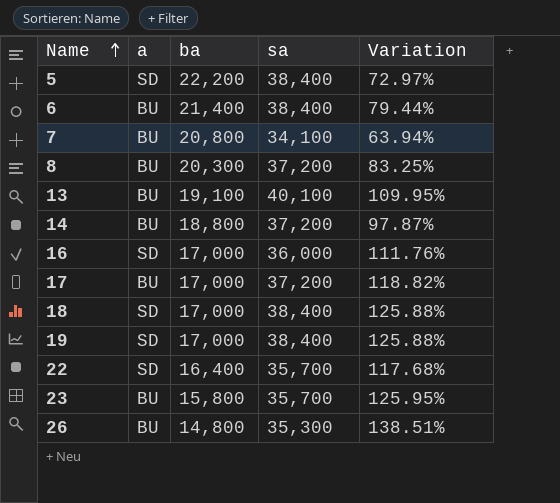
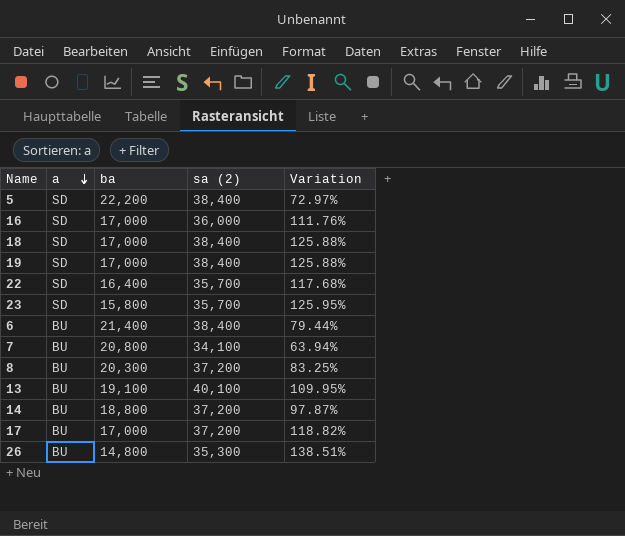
row order: Name ascending -> a descending
column name: sa -> sa (2)
23 | a: BU -> SD

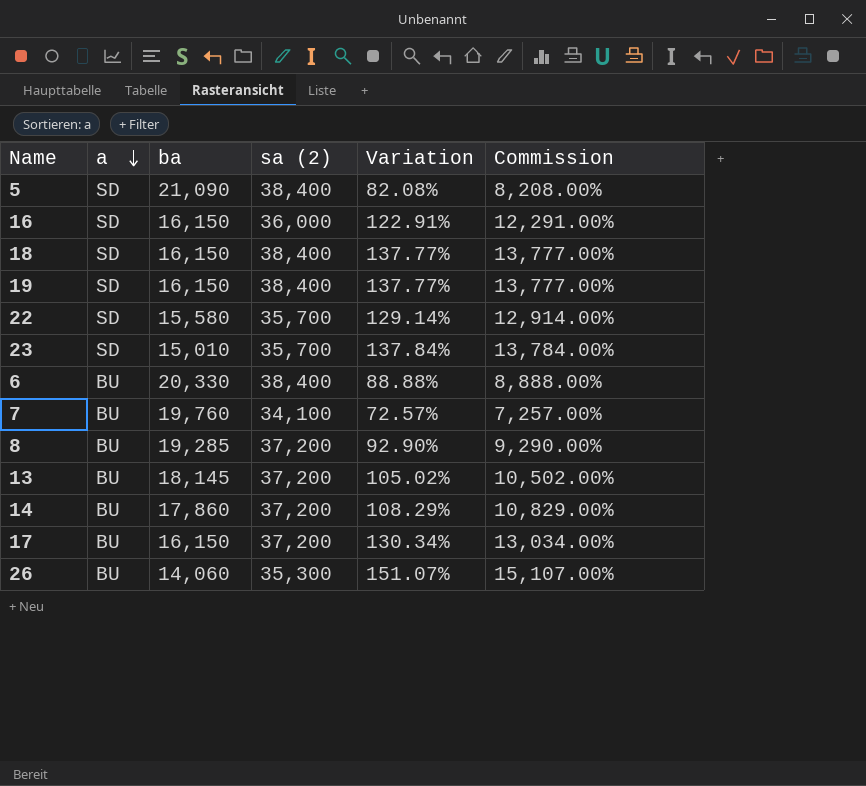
column Commission | formula: none -> [Variation] * 100
5 | ba: 22,200 -> 21,090
5 | Variation: 72.97% -> 82.08%
16 | ba: 17,000 -> 16,150
16 | Variation: 111.76% -> 122.91%
18 | ba: 17,000 -> 16,150
18 | Variation: 125.88% -> 137.77%
19 | ba: 17,000 -> 16,150
19 | Variation: 125.88% -> 137.77%
22 | ba: 16,400 -> 15,580
22 | Variation: 117.68% -> 129.14%
23 | ba: 15,800 -> 15,010
23 | Variation: 125.95% -> 137.84%
6 | ba: 21,400 -> 20,330
6 | Variation: 79.44% -> 88.88%
7 | ba: 20,800 -> 19,760
7 | Variation: 63.94% -> 72.57%
8 | ba: 20,300 -> 19,285
8 | Variation: 83.25% -> 92.90%
13 | ba: 19,100 -> 18,145
13 | sa (2): 40,100 -> 37,200
13 | Variation: 109.95% -> 105.02%
14 | ba: 18,800 -> 17,860
14 | Variation: 97.87% -> 108.29%
17 | ba: 17,000 -> 16,150
17 | Variation: 118.82% -> 130.34%
26 | ba: 14,800 -> 14,060
26 | Variation: 138.51% -> 151.07%

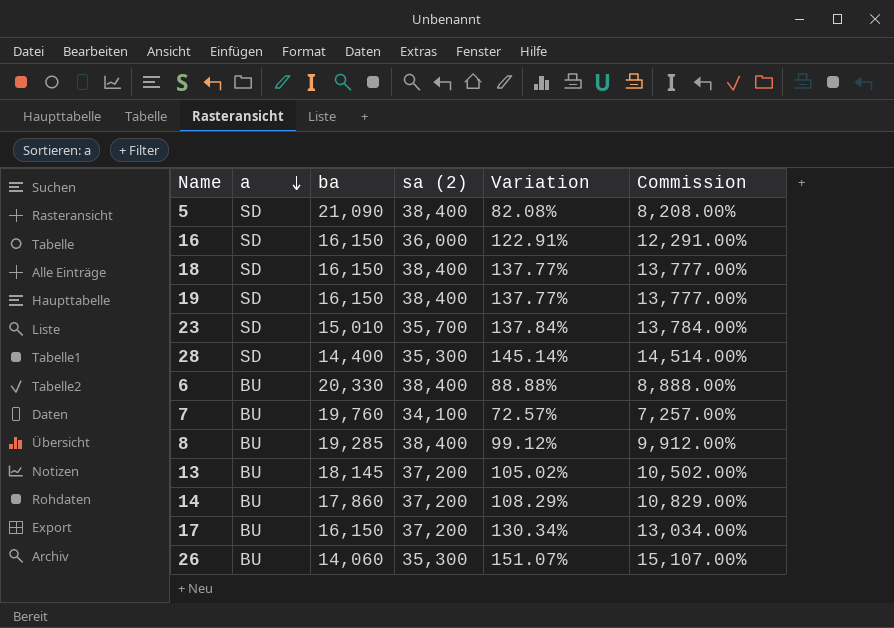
row 22: SD | 15,580 | 35,700 | 129.14% | 12,914.00% -> none
row 28: none -> SD | 14,400 | 35,300 | 145.14% | 14,514.00%
8 | sa (2): 37,200 -> 38,400
8 | Variation: 92.90% -> 99.12%
8 | Commission: 9,290.00% -> 9,912.00%

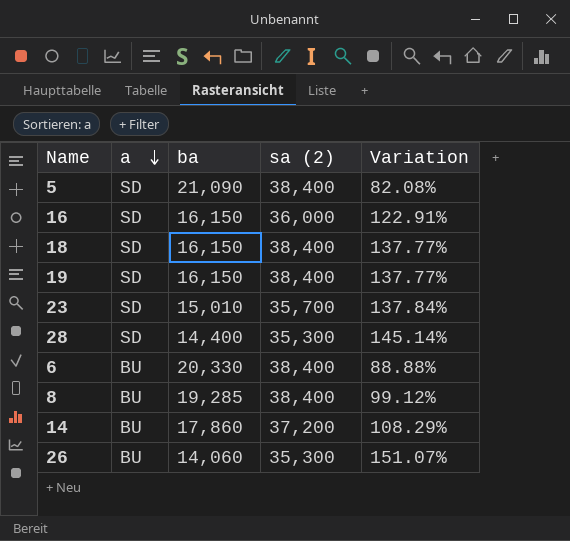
column Commission | formula: [Variation] * 100 -> none
row 7: BU | 19,760 | 34,100 | 72.57% | 7,257.00% -> none
row 13: BU | 18,145 | 37,200 | 105.02% | 10,502.00% -> none
row 17: BU | 16,150 | 37,200 | 130.34% | 13,034.00% -> none

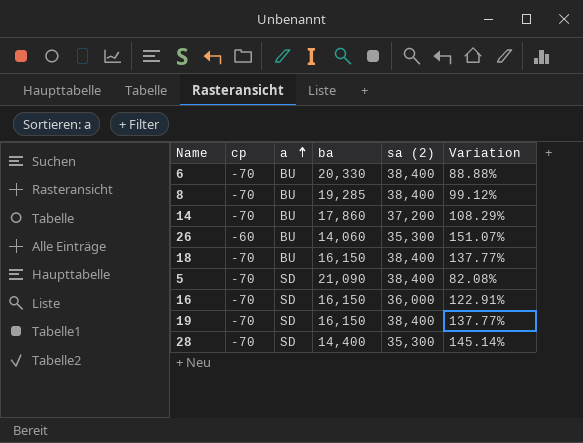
row order: a descending -> a ascending
column cp | position: none -> 2
row 23: SD | 15,010 | 35,700 | 137.84% -> none
18 | a: SD -> BU

